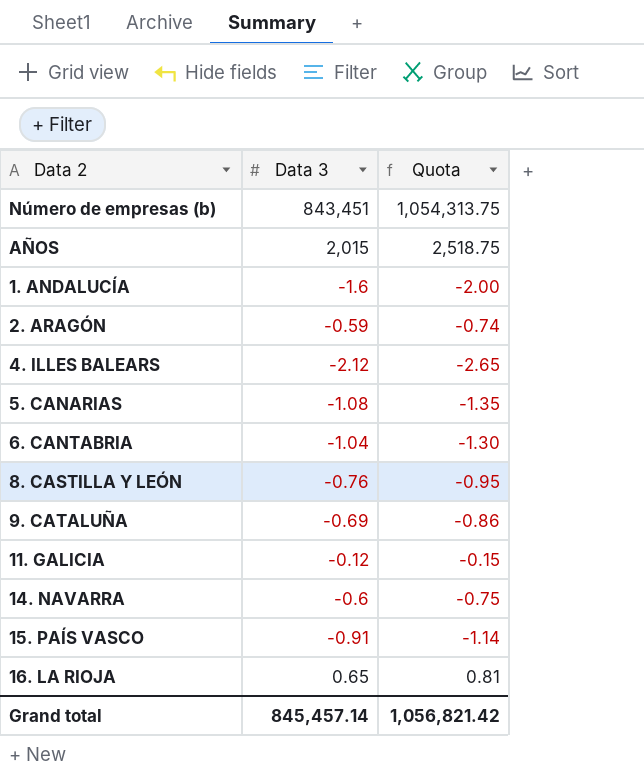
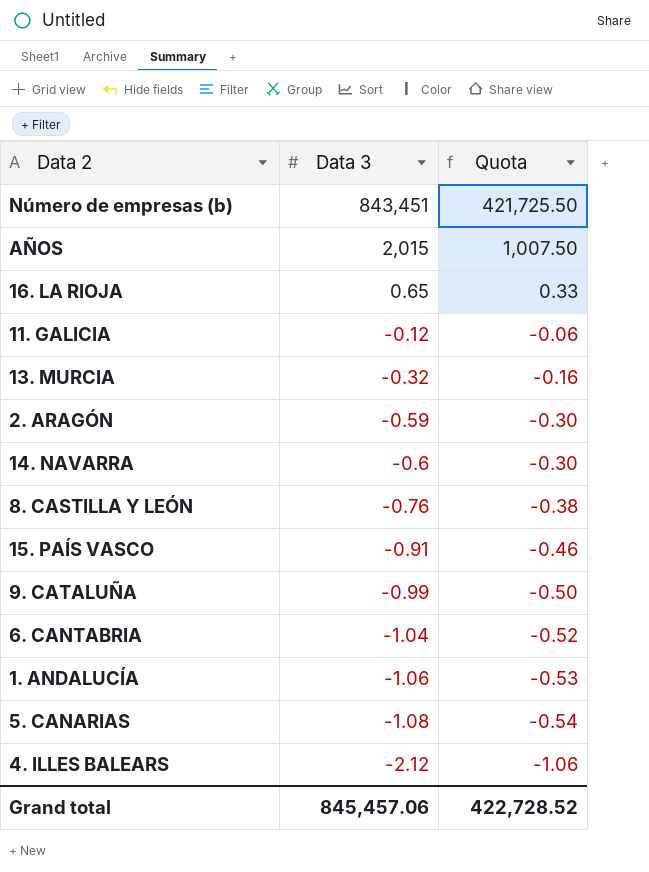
row order: none -> Data 3 descending
column Quota | formula: [Data 3] * 1.25 -> [Data 3] * 0.5
row 13. MURCIA: none -> -0.32 | -0.16
9. CATALUÑA | Data 3: -0.69 -> -0.99
1. ANDALUCÍA | Data 3: -1.6 -> -1.06
Grand total | Data 3: 845,457.14 -> 845,457.06
Grand total | Quota: 1,056,821.42 -> 422,728.52

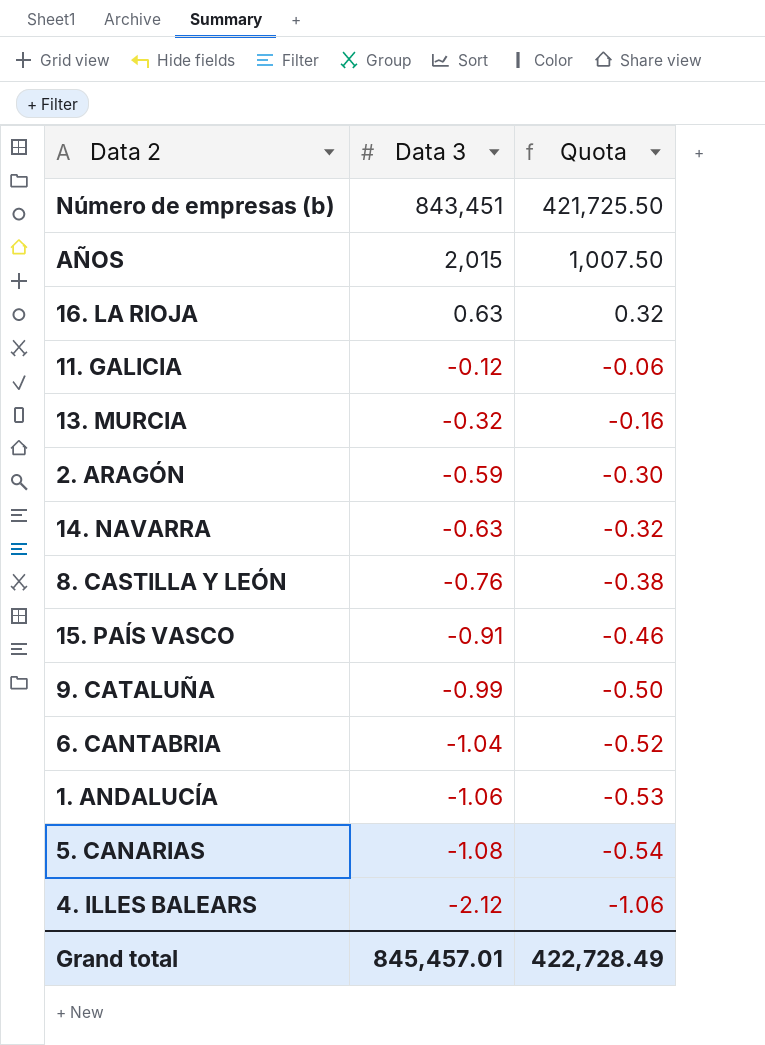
16. LA RIOJA | Data 3: 0.65 -> 0.63
16. LA RIOJA | Quota: 0.33 -> 0.32
14. NAVARRA | Data 3: -0.6 -> -0.63
14. NAVARRA | Quota: -0.30 -> -0.32
Grand total | Data 3: 845,457.06 -> 845,457.01
Grand total | Quota: 422,728.52 -> 422,728.49

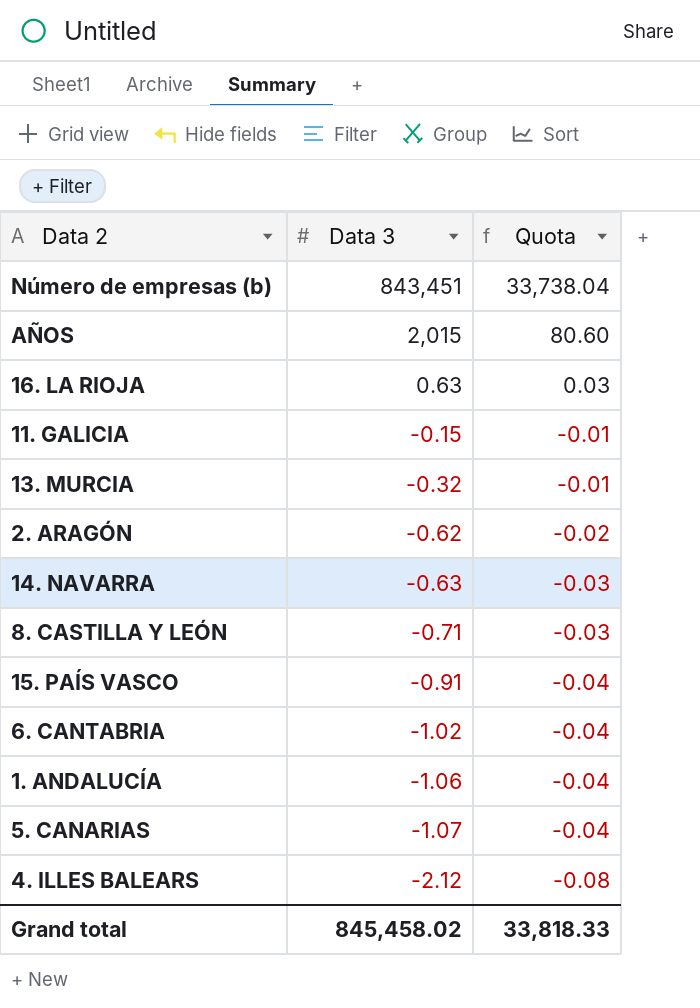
column Quota | formula: [Data 3] * 0.5 -> [Data 3] * 0.04
row 9. CATALUÑA: -0.99 | -0.50 -> none
11. GALICIA | Data 3: -0.12 -> -0.15
2. ARAGÓN | Data 3: -0.59 -> -0.62
8. CASTILLA Y LEÓN | Data 3: -0.76 -> -0.71
6. CANTABRIA | Data 3: -1.04 -> -1.02
5. CANARIAS | Data 3: -1.08 -> -1.07
Grand total | Data 3: 845,457.01 -> 845,458.02
Grand total | Quota: 422,728.49 -> 33,818.33

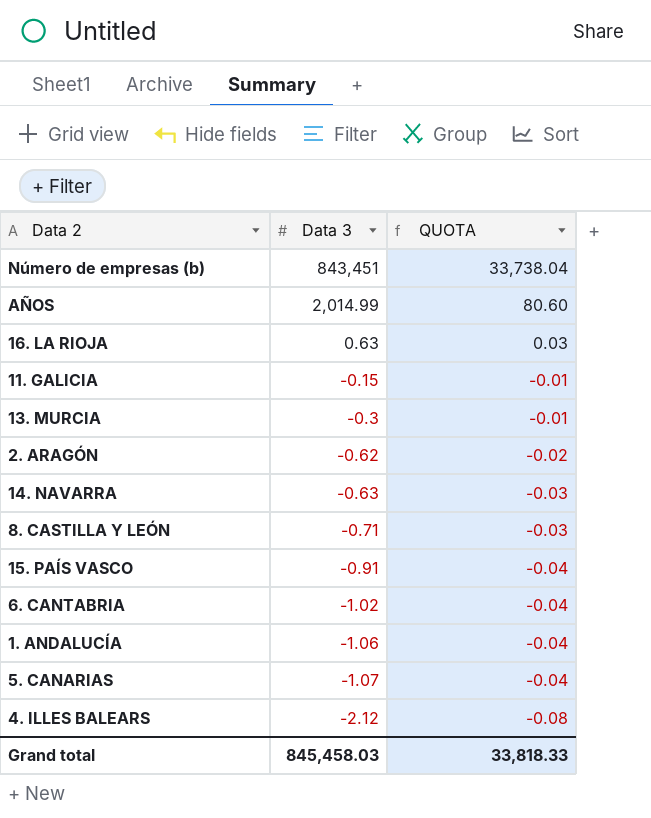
column name: Quota -> QUOTA
AÑOS | Data 3: 2,015 -> 2,014.99
13. MURCIA | Data 3: -0.32 -> -0.3
Grand total | Data 3: 845,458.02 -> 845,458.03

